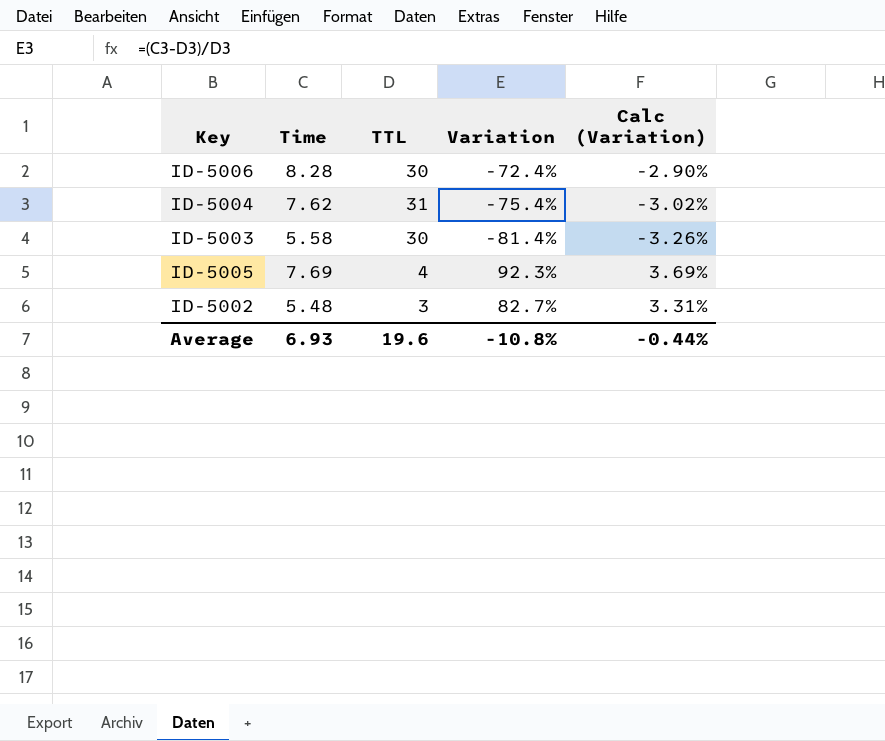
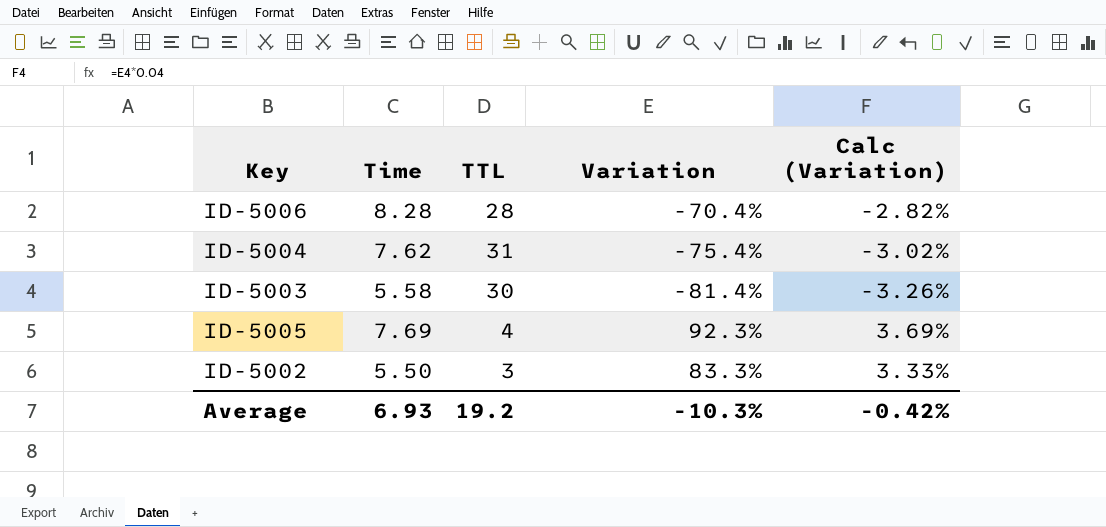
ID-5006 | TTL: 30 -> 28
ID-5006 | Variation: -72.4% -> -70.4%
ID-5006 | Calc (Variation): -2.90% -> -2.82%
ID-5002 | Time: 5.48 -> 5.50
ID-5002 | Variation: 82.7% -> 83.3%
ID-5002 | Calc (Variation): 3.31% -> 3.33%
Average | TTL: 19.6 -> 19.2
Average | Variation: -10.8% -> -10.3%
Average | Calc (Variation): -0.44% -> -0.42%

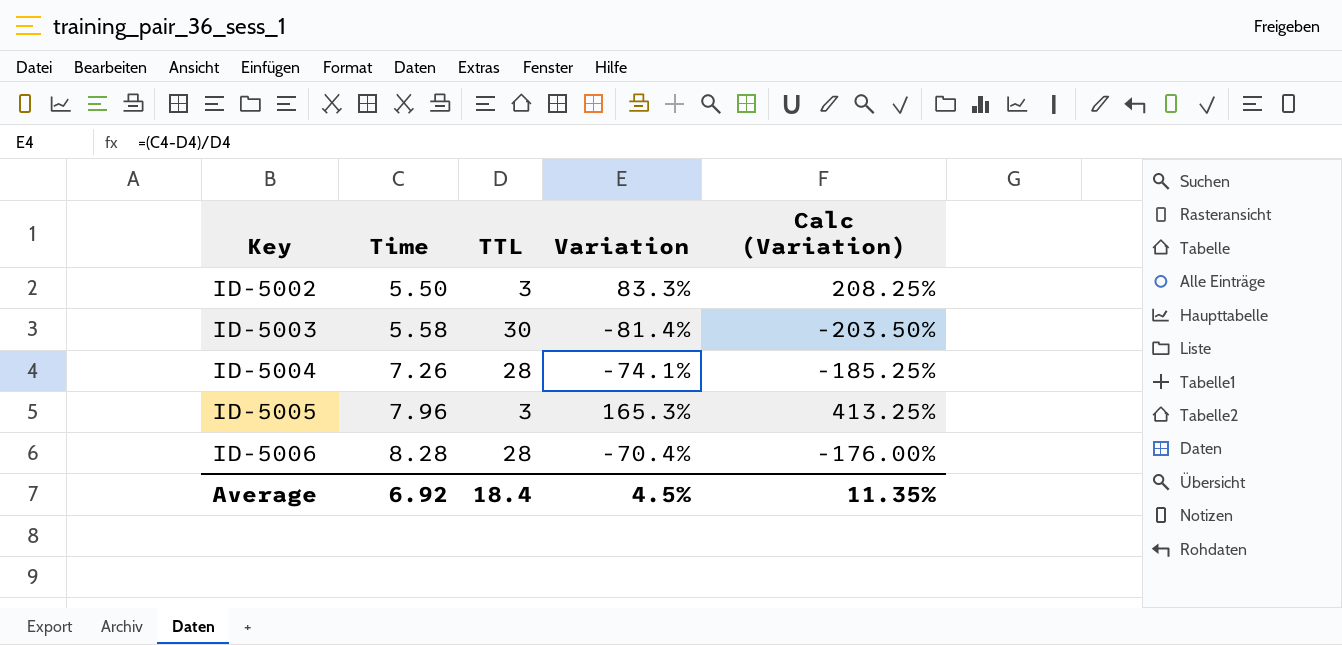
row order: none -> Key ascending
column Calc (Variation) | formula: [Variation] * 0.04 -> [Variation] * 2.5
ID-5004 | Time: 7.62 -> 7.26
ID-5004 | TTL: 31 -> 28
ID-5004 | Variation: -75.4% -> -74.1%
ID-5005 | Time: 7.69 -> 7.96
ID-5005 | TTL: 4 -> 3
ID-5005 | Variation: 92.3% -> 165.3%
Average | Time: 6.93 -> 6.92
Average | TTL: 19.2 -> 18.4
Average | Variation: -10.3% -> 4.5%
Average | Calc (Variation): -0.42% -> 11.35%

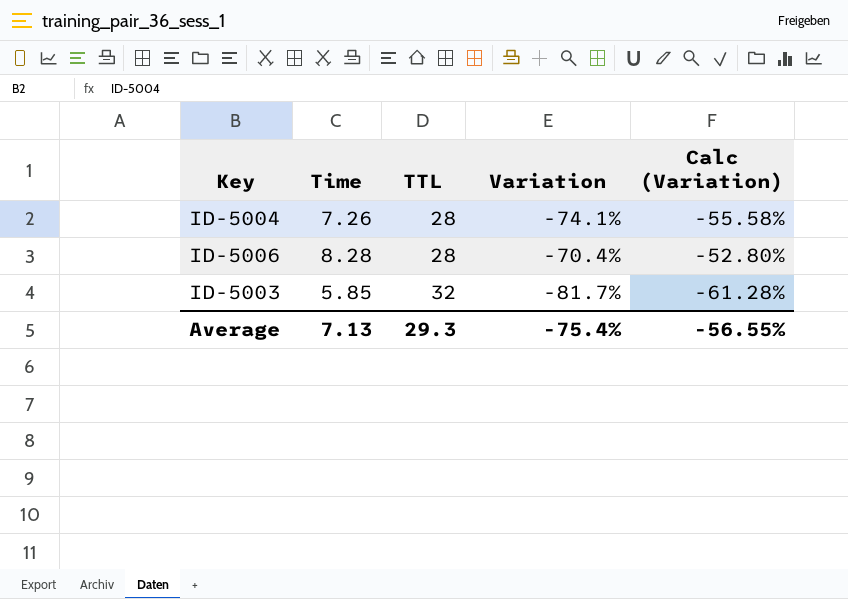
row order: Key ascending -> TTL ascending
column Calc (Variation) | formula: [Variation] * 2.5 -> [Variation] * 0.75
row ID-5002: 5.50 | 3 | 83.3% | 208.25% -> none
row ID-5005: 7.96 | 3 | 165.3% | 413.25% -> none
ID-5003 | Time: 5.58 -> 5.85
ID-5003 | TTL: 30 -> 32
ID-5003 | Variation: -81.4% -> -81.7%
Average | Time: 6.92 -> 7.13
Average | TTL: 18.4 -> 29.3
Average | Variation: 4.5% -> -75.4%
Average | Calc (Variation): 11.35% -> -56.55%

